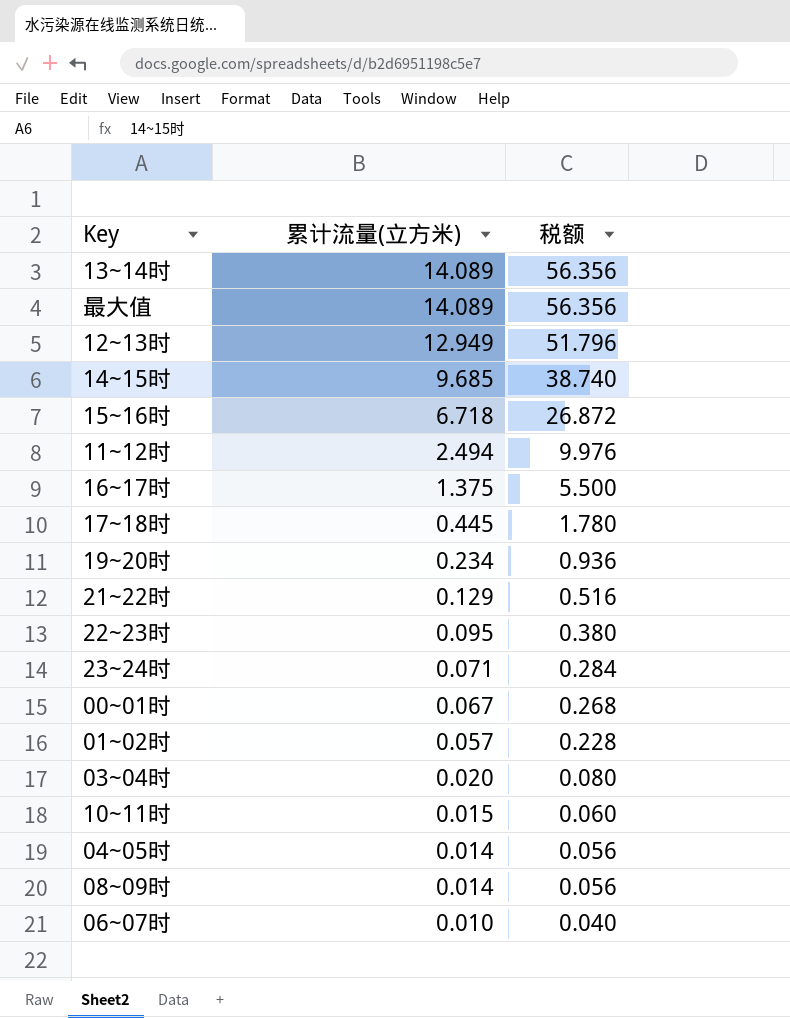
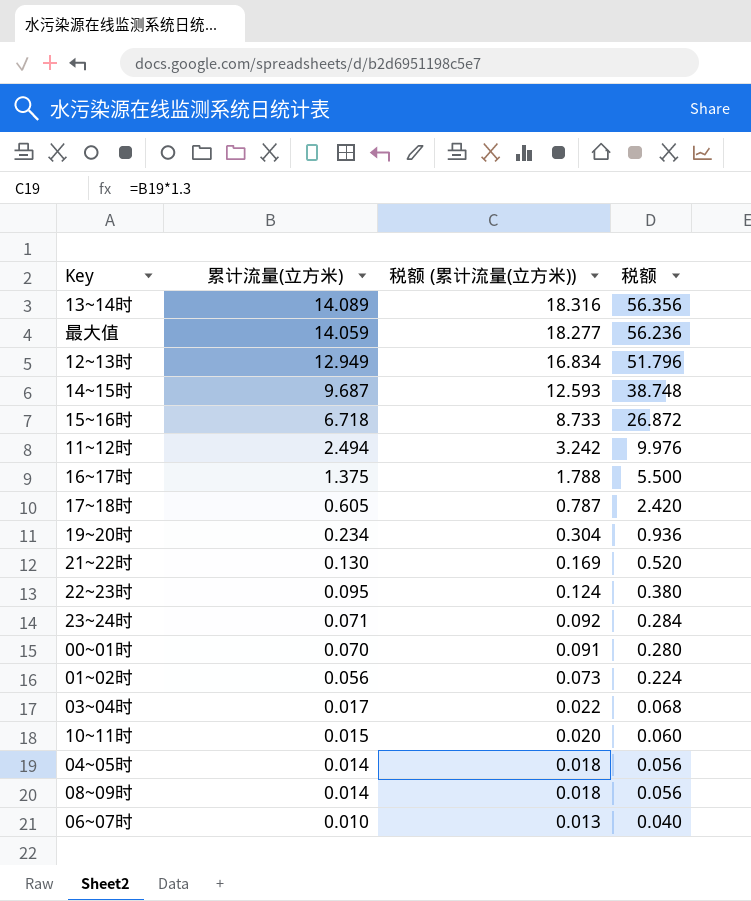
column 税额 (累计流量(立方米)) | formula: none -> [累计流量(立方米)] * 1.3
最大值 | 累计流量(立方米): 14.089 -> 14.059
最大值 | 税额: 56.356 -> 56.236
14~15时 | 累计流量(立方米): 9.685 -> 9.687
14~15时 | 税额: 38.740 -> 38.748
17~18时 | 累计流量(立方米): 0.445 -> 0.605
17~18时 | 税额: 1.780 -> 2.420
21~22时 | 累计流量(立方米): 0.129 -> 0.130
21~22时 | 税额: 0.516 -> 0.520
00~01时 | 累计流量(立方米): 0.067 -> 0.070
00~01时 | 税额: 0.268 -> 0.280
01~02时 | 累计流量(立方米): 0.057 -> 0.056
01~02时 | 税额: 0.228 -> 0.224
03~04时 | 累计流量(立方米): 0.020 -> 0.017
03~04时 | 税额: 0.080 -> 0.068

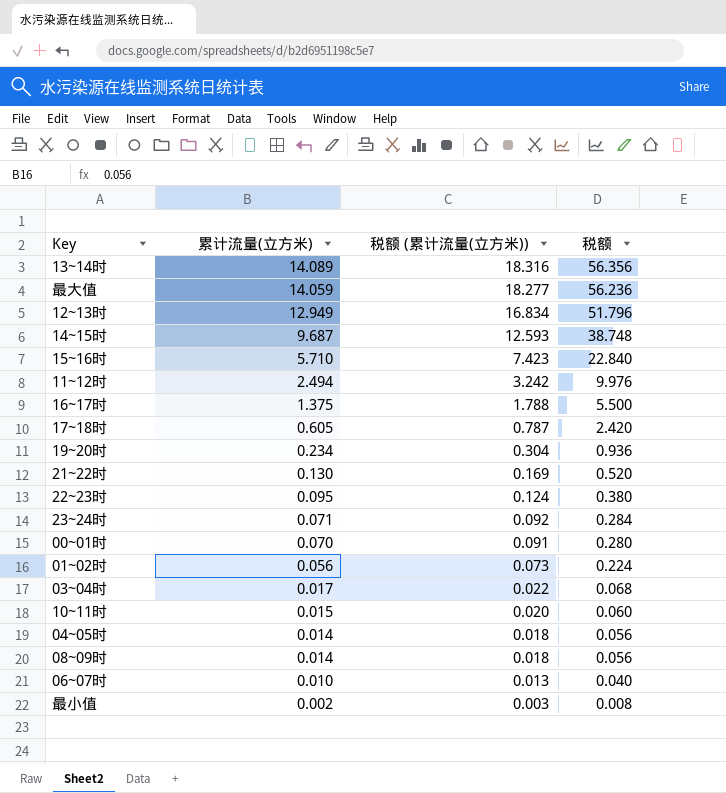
15~16时 | 累计流量(立方米): 6.718 -> 5.710
15~16时 | 税额 (累计流量(立方米)): 8.733 -> 7.423
15~16时 | 税额: 26.872 -> 22.840
row 最小值: none -> 0.002 | 0.003 | 0.008

